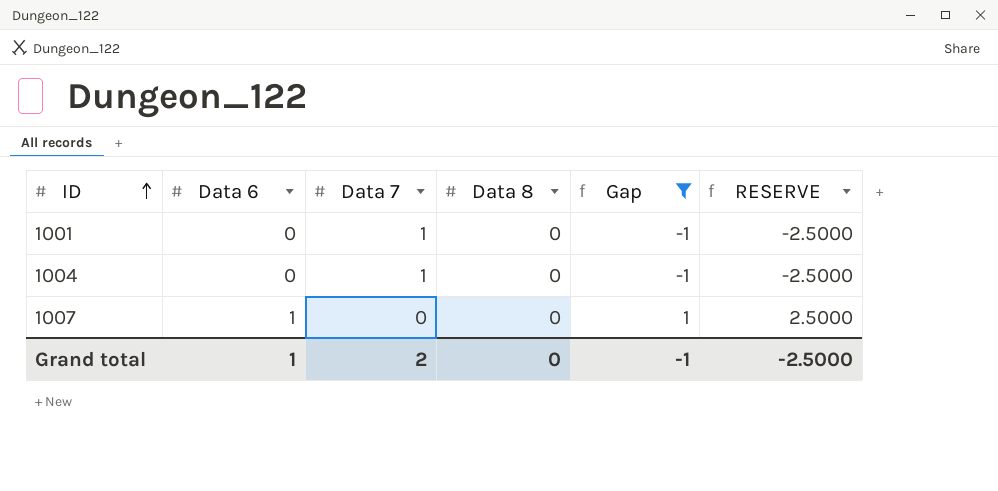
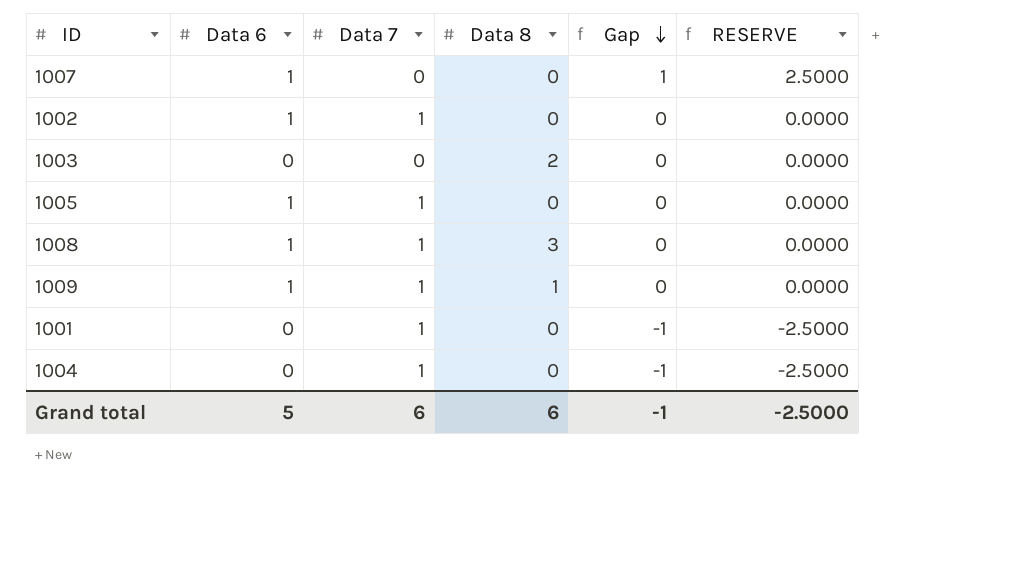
filter: Gap != 0 -> none
row order: ID ascending -> Gap descending
Grand total | Data 6: 1 -> 5
Grand total | Data 7: 2 -> 6
Grand total | Data 8: 0 -> 6

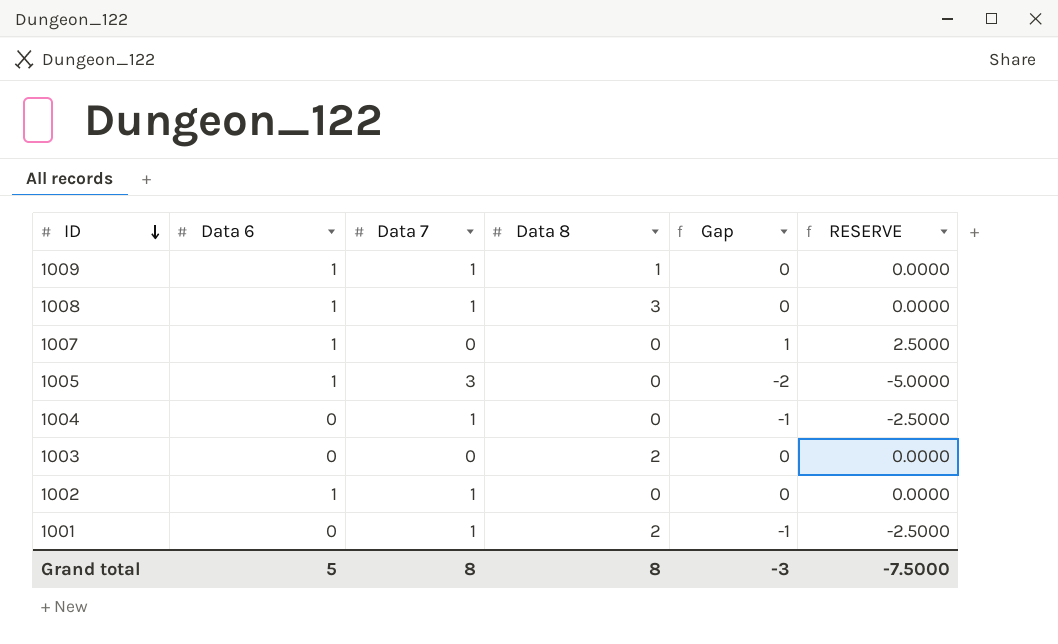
row order: Gap descending -> ID descending
1005 | Data 7: 1 -> 3
1005 | Gap: 0 -> -2
1005 | RESERVE: 0.0000 -> -5.0000
1001 | Data 8: 0 -> 2
Grand total | Data 7: 6 -> 8
Grand total | Data 8: 6 -> 8
Grand total | Gap: -1 -> -3
Grand total | RESERVE: -2.5000 -> -7.5000

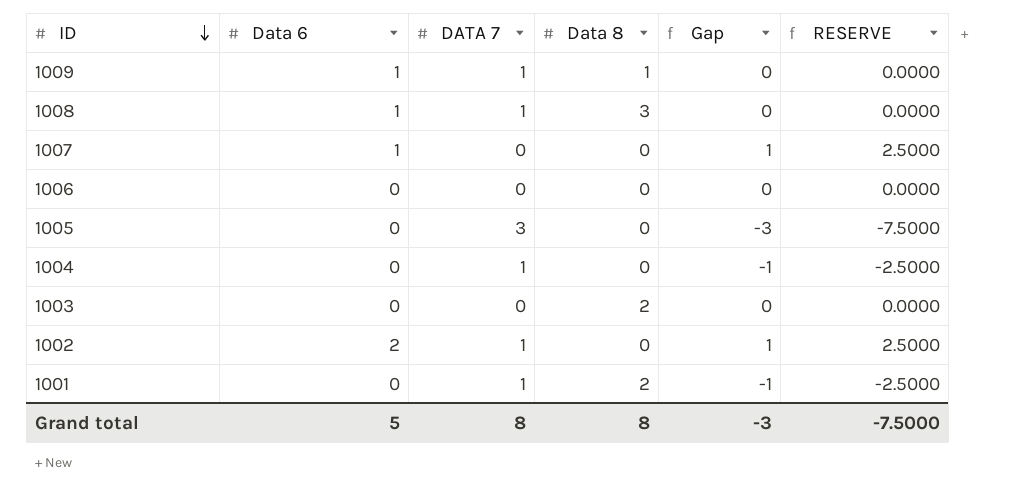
column name: Data 7 -> DATA 7
row 1006: none -> 0 | 0 | 0 | 0 | 0.0000
1005 | Data 6: 1 -> 0
1005 | Gap: -2 -> -3
1005 | RESERVE: -5.0000 -> -7.5000
1002 | Data 6: 1 -> 2
1002 | Gap: 0 -> 1
1002 | RESERVE: 0.0000 -> 2.5000

